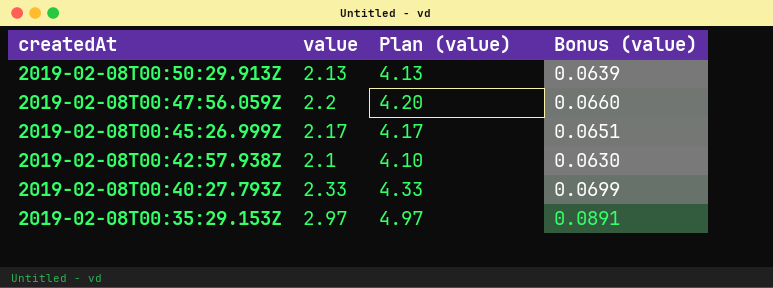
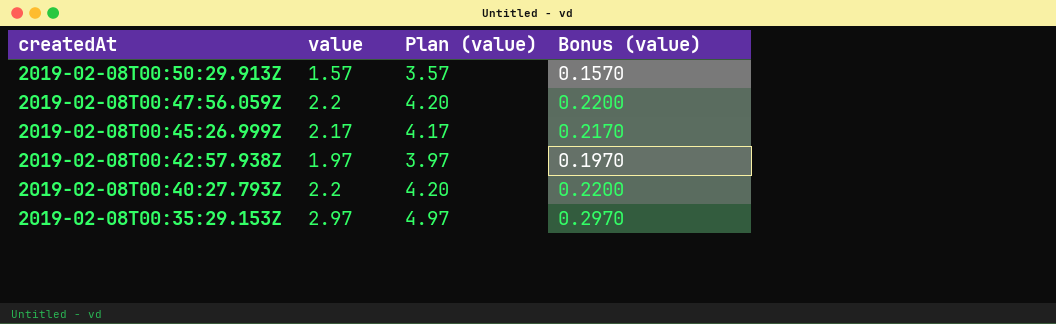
column Bonus (value) | formula: [value] * 0.03 -> [value] * 0.1
2019-02-08T00:50:29.913Z | value: 2.13 -> 1.57
2019-02-08T00:50:29.913Z | Plan (value): 4.13 -> 3.57
2019-02-08T00:42:57.938Z | value: 2.1 -> 1.97
2019-02-08T00:42:57.938Z | Plan (value): 4.10 -> 3.97
2019-02-08T00:40:27.793Z | value: 2.33 -> 2.2
2019-02-08T00:40:27.793Z | Plan (value): 4.33 -> 4.20

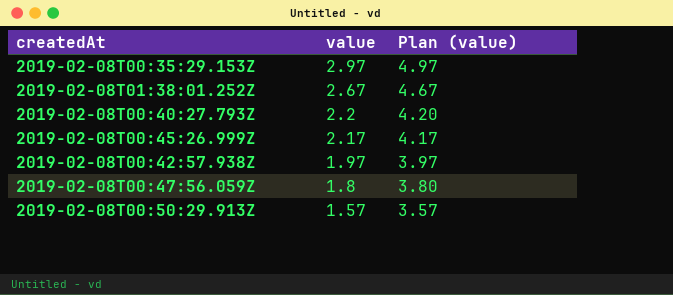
row order: createdAt descending -> value descending
column Bonus (value) | formula: [value] * 0.1 -> none
row 2019-02-08T01:38:01.252Z: none -> 2.67 | 4.67
2019-02-08T00:47:56.059Z | value: 2.2 -> 1.8
2019-02-08T00:47:56.059Z | Plan (value): 4.20 -> 3.80

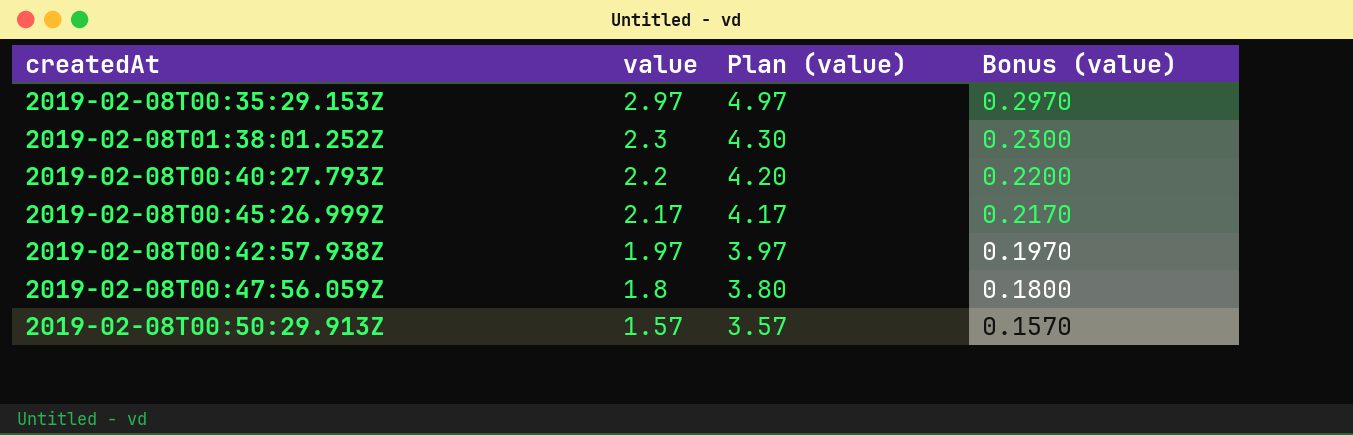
column Bonus (value) | formula: none -> [value] * 0.1
2019-02-08T01:38:01.252Z | value: 2.67 -> 2.3
2019-02-08T01:38:01.252Z | Plan (value): 4.67 -> 4.30

